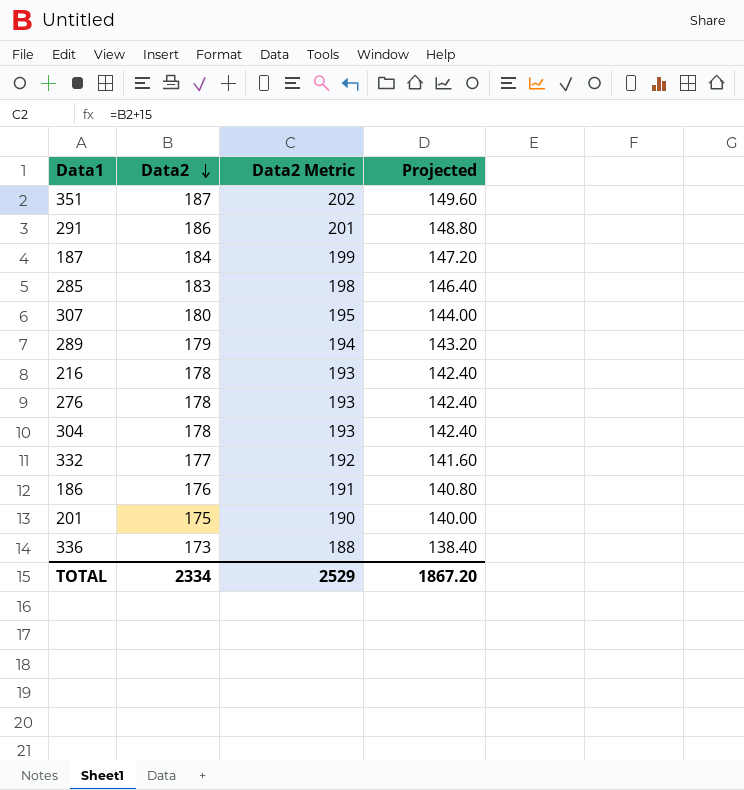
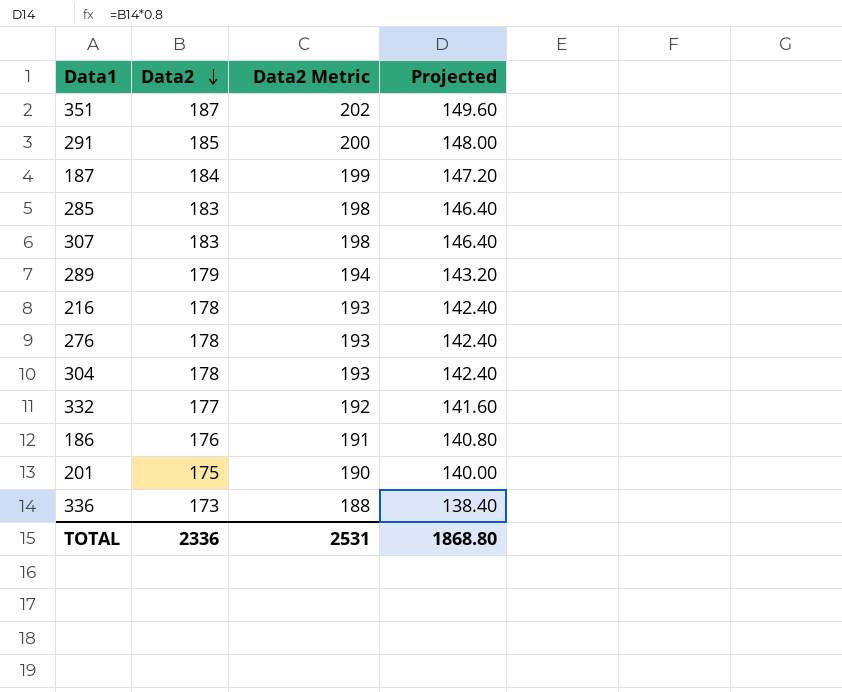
291 | Data2: 186 -> 185
291 | Data2 Metric: 201 -> 200
291 | Projected: 148.80 -> 148.00
307 | Data2: 180 -> 183
307 | Data2 Metric: 195 -> 198
307 | Projected: 144.00 -> 146.40
TOTAL | Data2: 2334 -> 2336
TOTAL | Data2 Metric: 2529 -> 2531
TOTAL | Projected: 1867.20 -> 1868.80

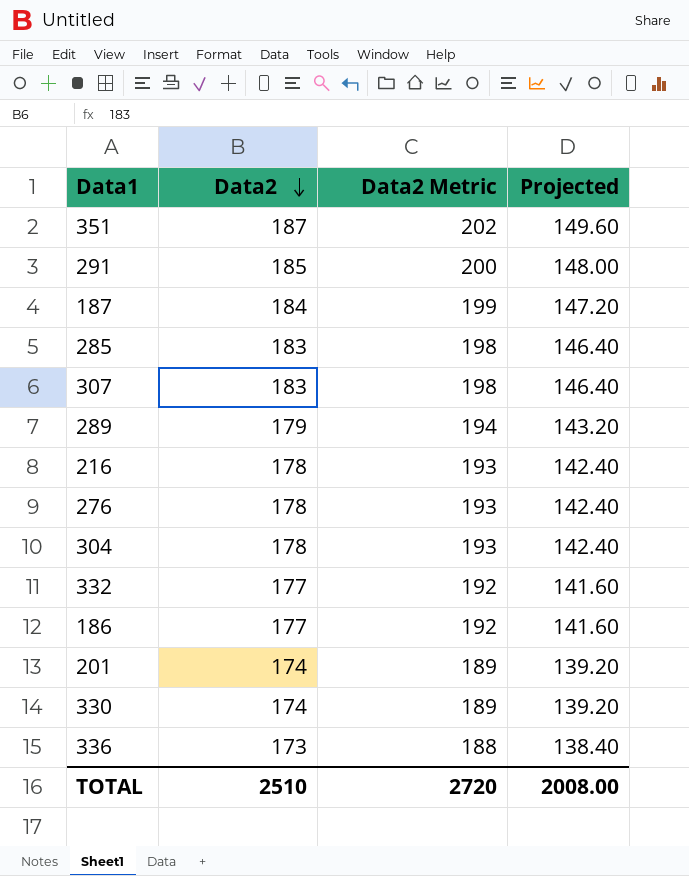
186 | Data2: 176 -> 177
186 | Data2 Metric: 191 -> 192
186 | Projected: 140.80 -> 141.60
201 | Data2: 175 -> 174
201 | Data2 Metric: 190 -> 189
201 | Projected: 140.00 -> 139.20
row 330: none -> 174 | 189 | 139.20
TOTAL | Data2: 2336 -> 2510
TOTAL | Data2 Metric: 2531 -> 2720
TOTAL | Projected: 1868.80 -> 2008.00

